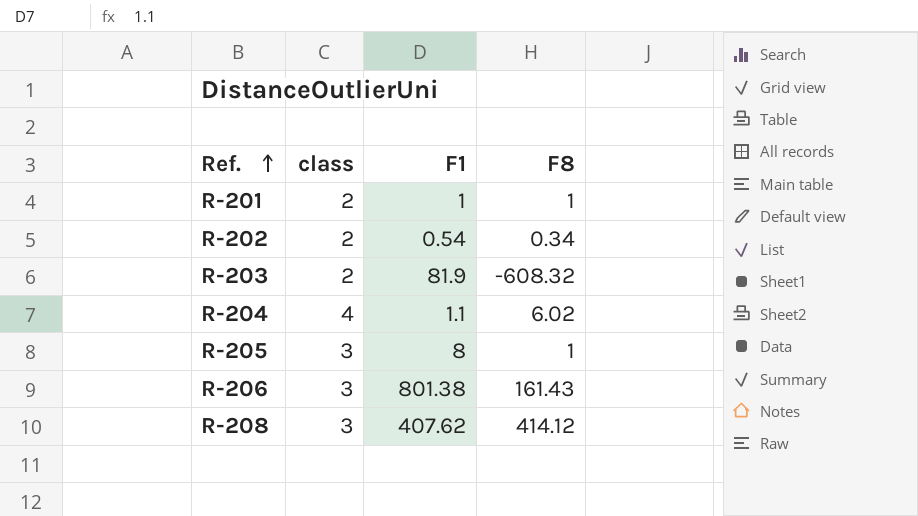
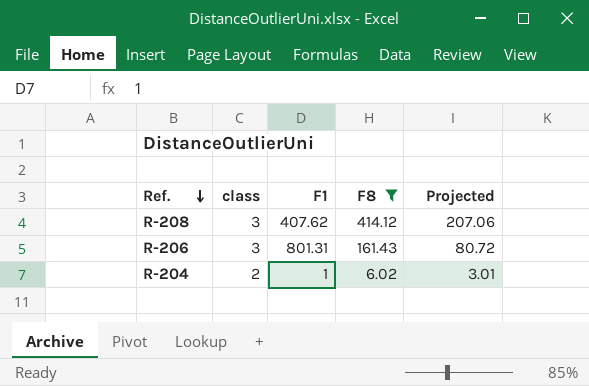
filter: none -> F8 >= 6.02
row order: Ref. ascending -> Ref. descending
column Projected | formula: none -> [F8] * 0.5
R-206 | F1: 801.38 -> 801.31
R-204 | class: 4 -> 2
R-204 | F1: 1.1 -> 1

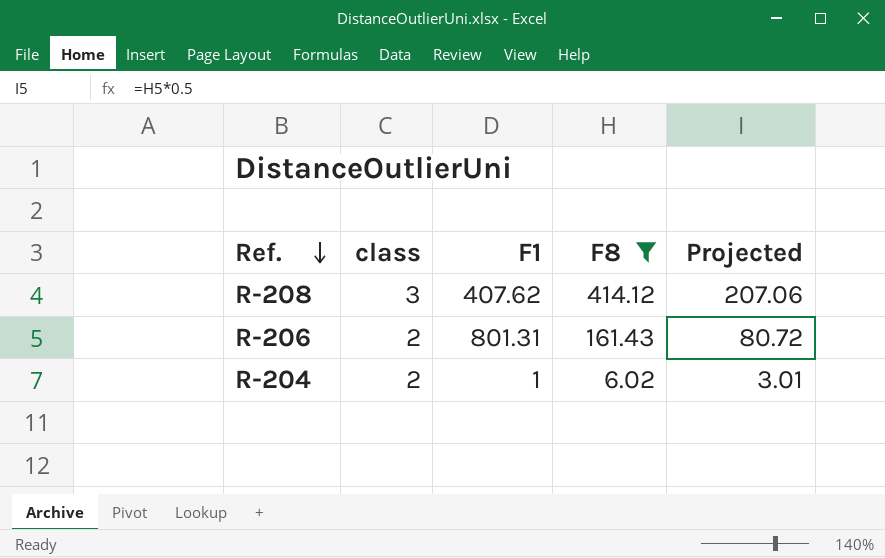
R-206 | class: 3 -> 2

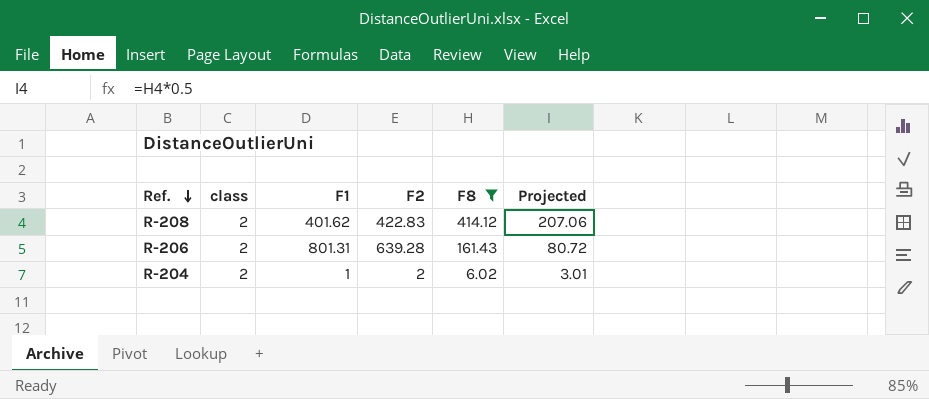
column F2 | position: none -> 4
R-208 | class: 3 -> 2
R-208 | F1: 407.62 -> 401.62

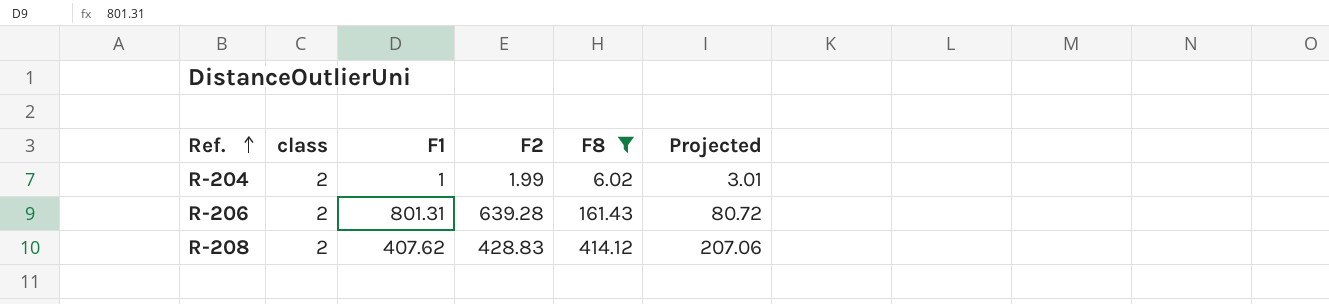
row order: Ref. descending -> Ref. ascending
R-204 | F2: 2 -> 1.99
R-208 | F1: 401.62 -> 407.62
R-208 | F2: 422.83 -> 428.83

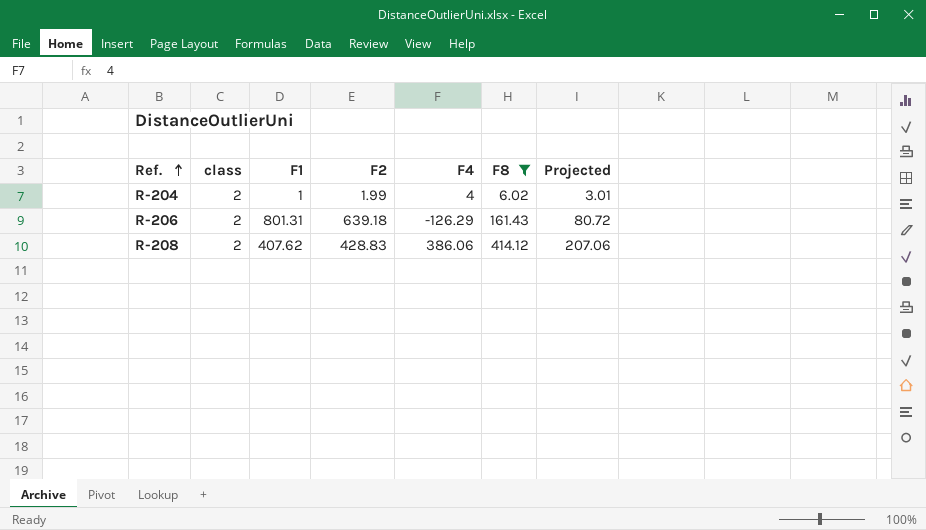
column F4 | position: none -> 5
R-206 | F2: 639.28 -> 639.18

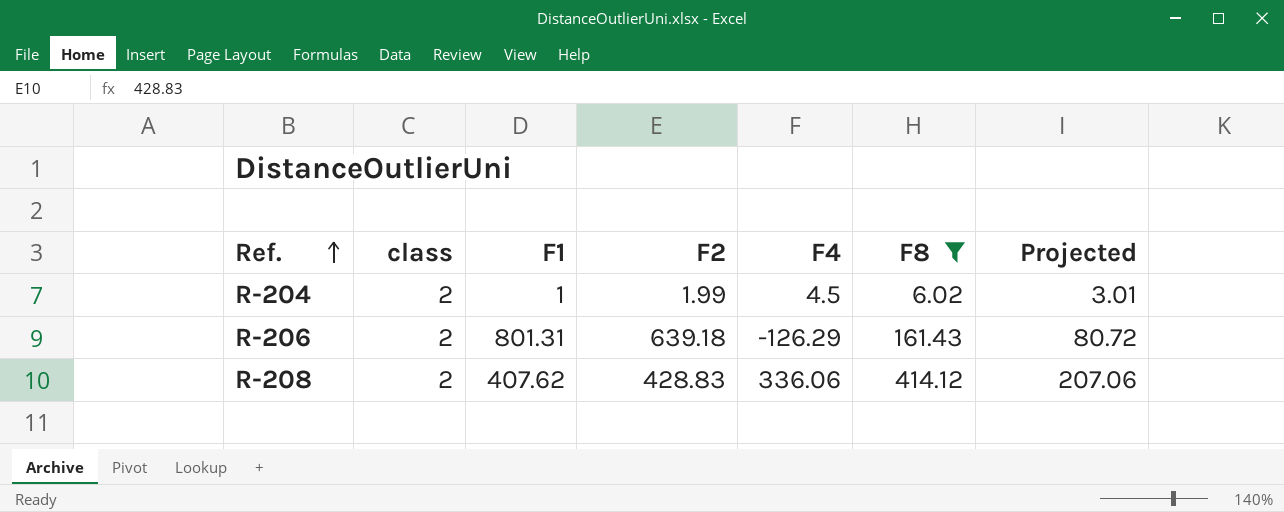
R-204 | F4: 4 -> 4.5
R-208 | F4: 386.06 -> 336.06

